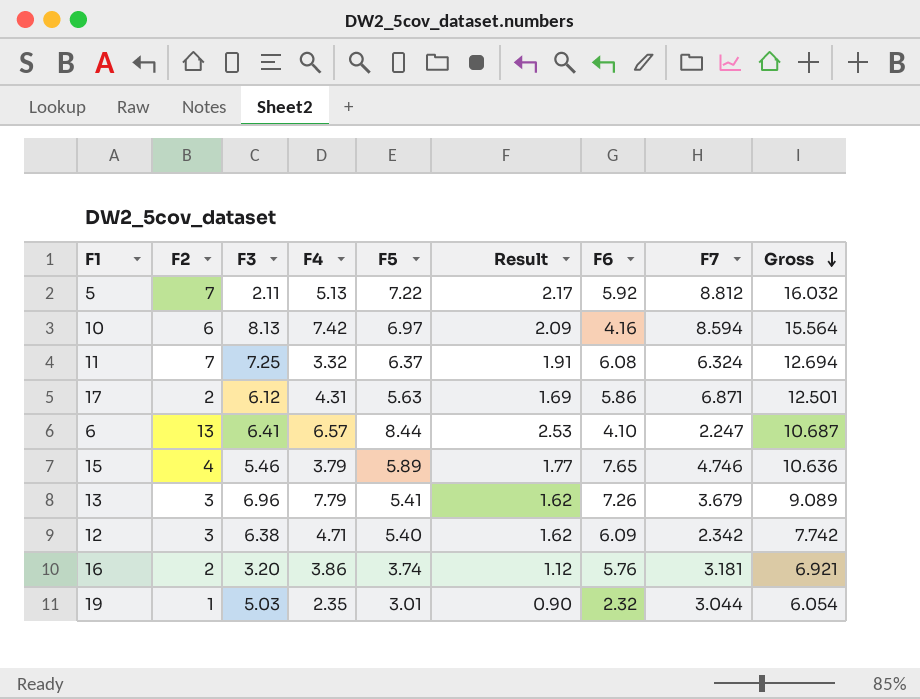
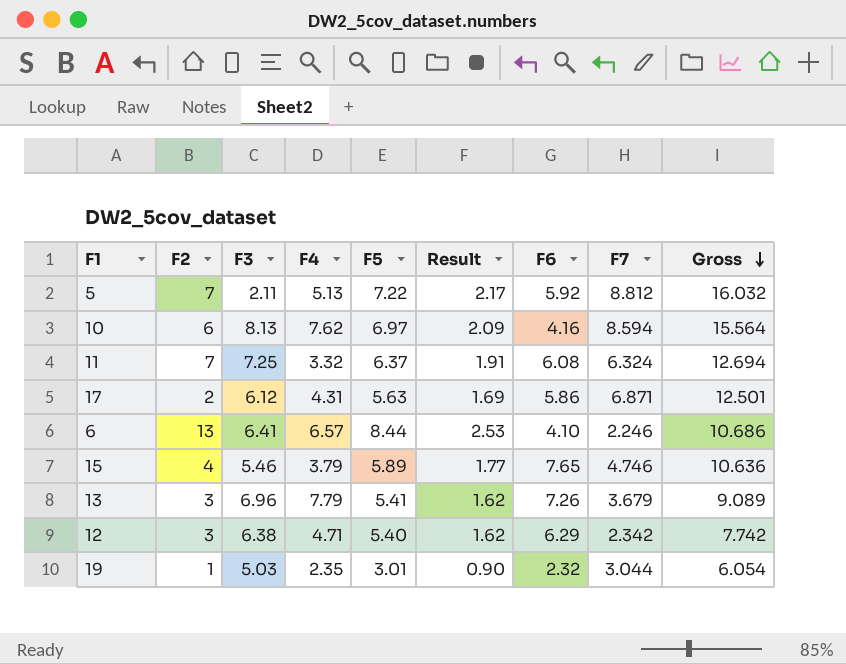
row 16: 2 | 3.20 | 3.86 | 3.74 | 1.12 | 5.76 | 3.181 | 6.921 -> none
10 | F4: 7.42 -> 7.62
6 | F7: 2.247 -> 2.246
6 | Gross: 10.687 -> 10.686
12 | F6: 6.09 -> 6.29

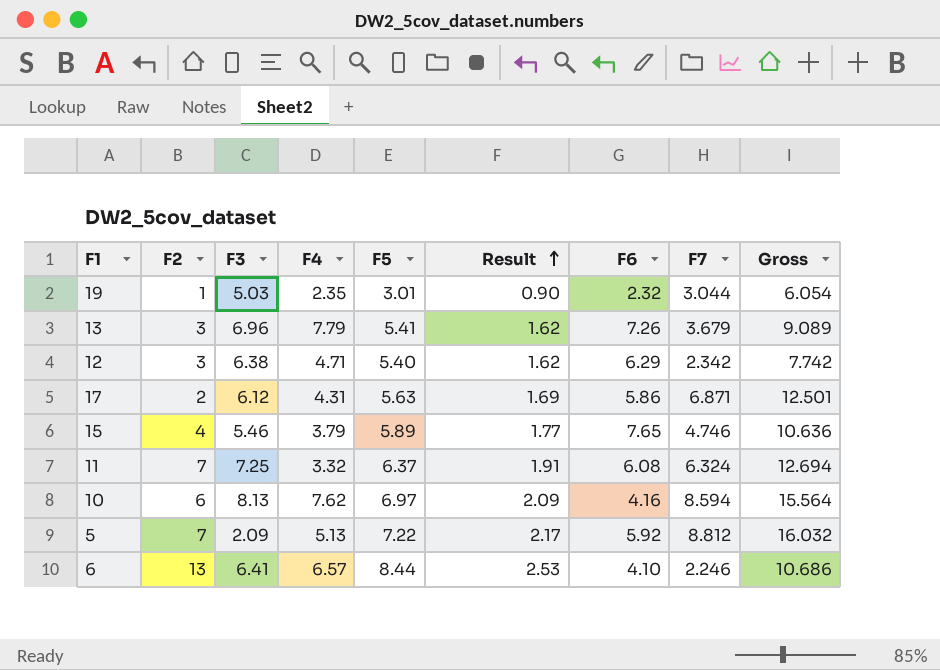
row order: Gross descending -> Result ascending
5 | F3: 2.11 -> 2.09

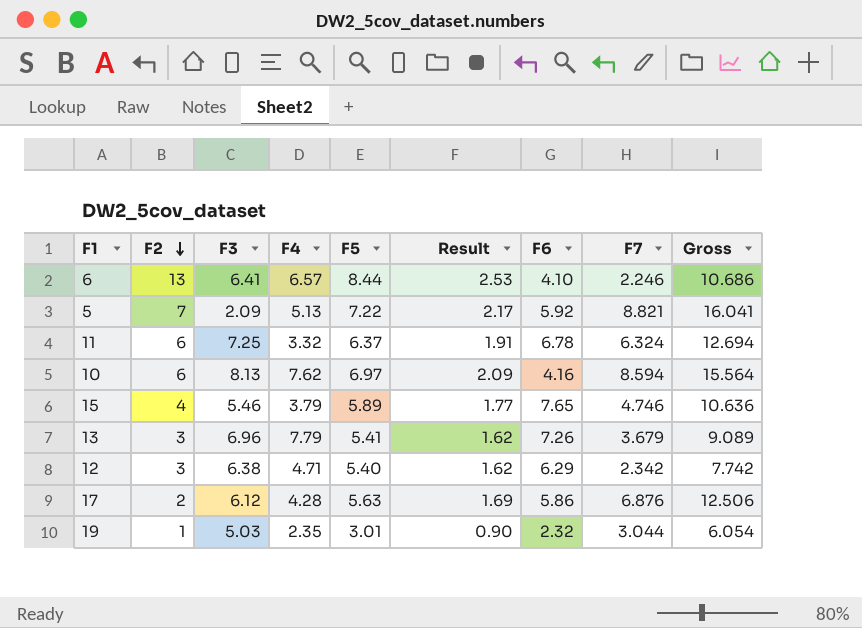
row order: Result ascending -> F2 descending
5 | F7: 8.812 -> 8.821
5 | Gross: 16.032 -> 16.041
11 | F2: 7 -> 6
11 | F6: 6.08 -> 6.78
17 | F4: 4.31 -> 4.28
17 | F7: 6.871 -> 6.876
17 | Gross: 12.501 -> 12.506

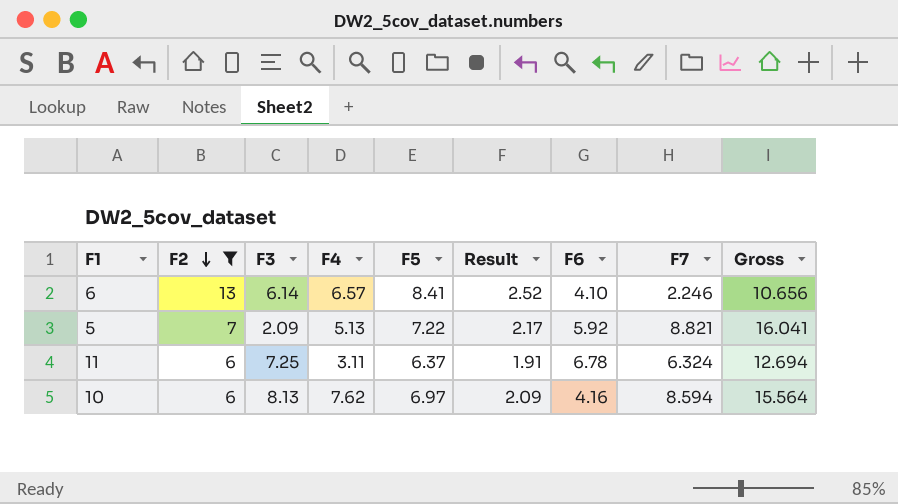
filter: none -> F2 >= 6
6 | F3: 6.41 -> 6.14
6 | F5: 8.44 -> 8.41
6 | Result: 2.53 -> 2.52
6 | Gross: 10.686 -> 10.656
11 | F4: 3.32 -> 3.11

